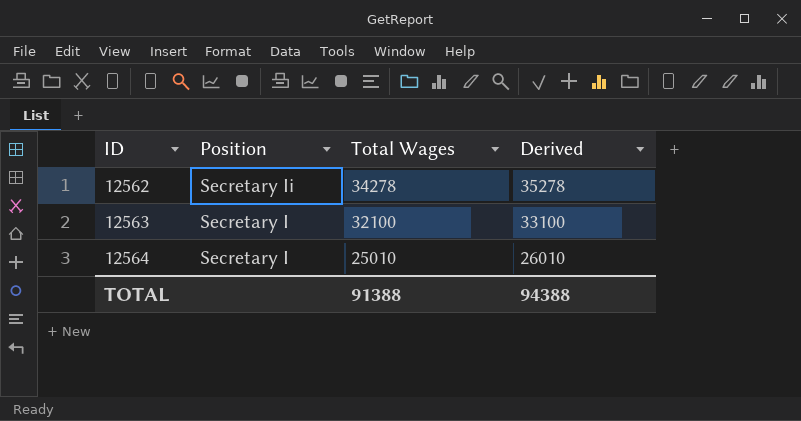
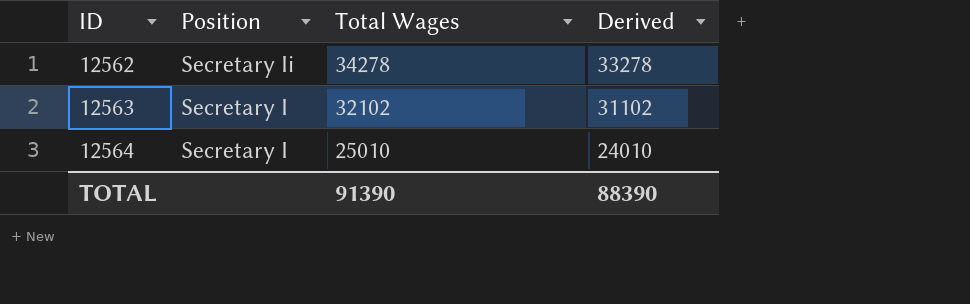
column Derived | formula: [Total Wages] + 1000 -> [Total Wages] - 1000
12563 | Total Wages: 32100 -> 32102
TOTAL | Total Wages: 91388 -> 91390
TOTAL | Derived: 94388 -> 88390

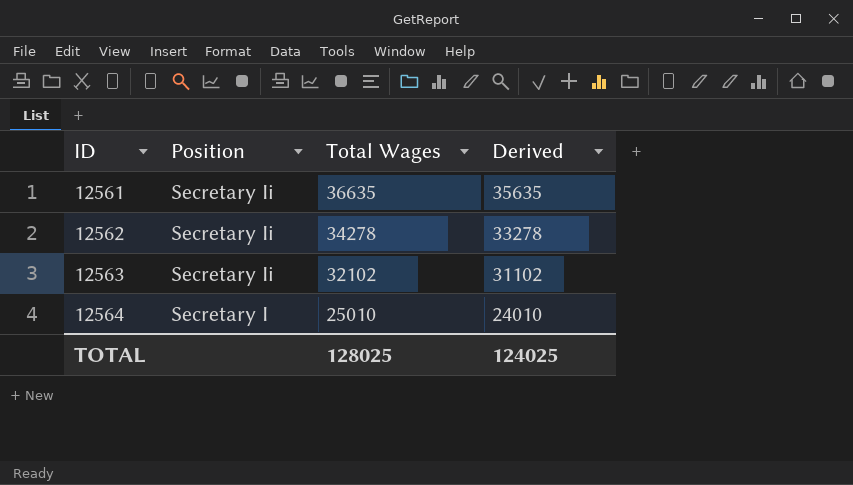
row 12561: none -> Secretary Ii | 36635 | 35635
12563 | Position: Secretary I -> Secretary Ii
TOTAL | Total Wages: 91390 -> 128025
TOTAL | Derived: 88390 -> 124025

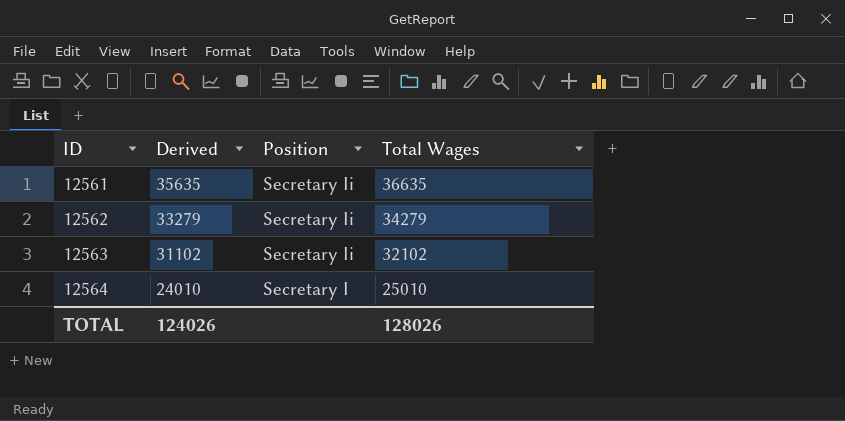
column Derived | position: 4 -> 2
12562 | Derived: 33278 -> 33279
12562 | Total Wages: 34278 -> 34279
TOTAL | Derived: 124025 -> 124026
TOTAL | Total Wages: 128025 -> 128026

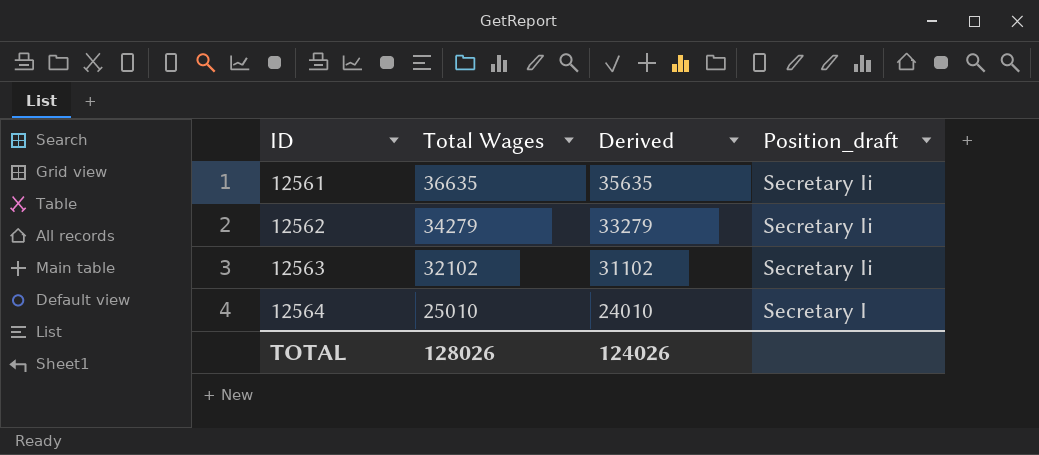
column Total Wages | position: 4 -> 2
column name: Position -> Position_draft

